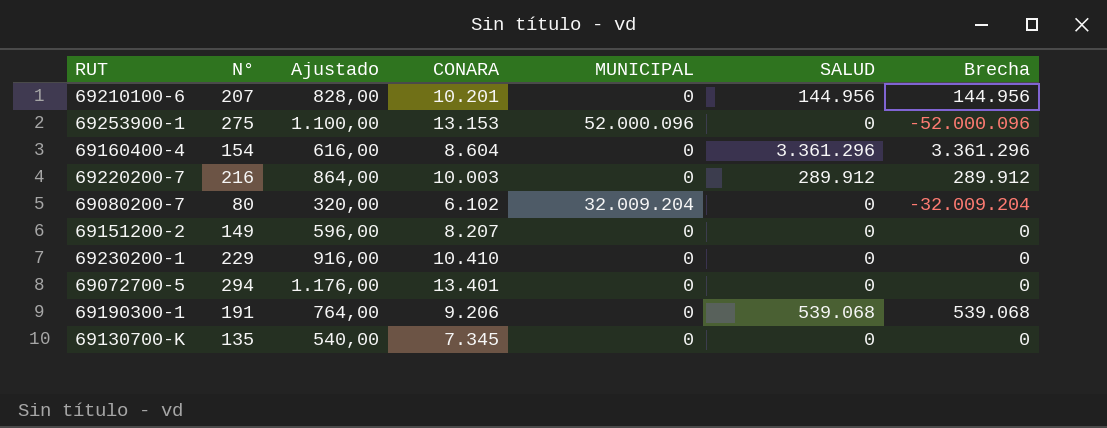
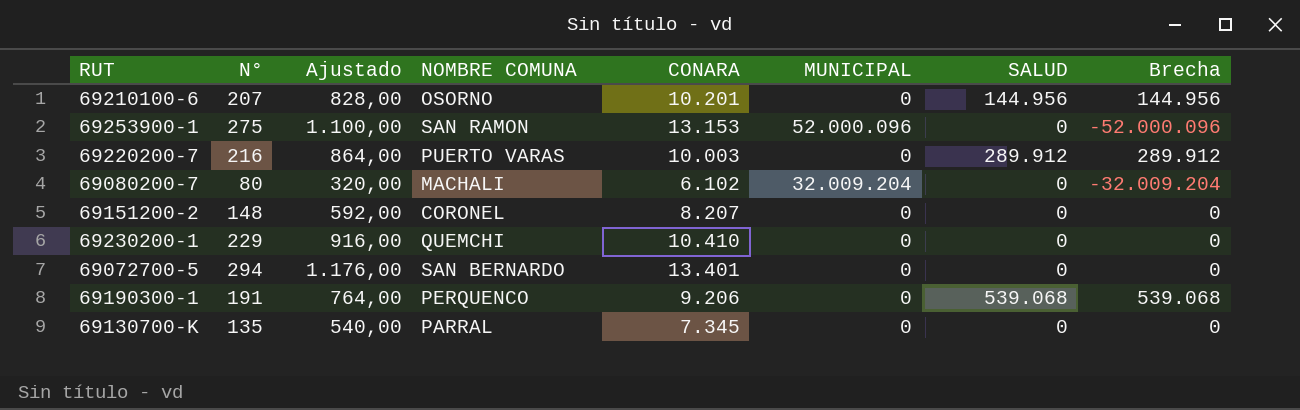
column NOMBRE COMUNA | position: none -> 4
row 69160400-4: 154 | 616,00 | 8.604 | 0 | 3.361.296 | 3.361.296 -> none
69151200-2 | N°: 149 -> 148
69151200-2 | Ajustado: 596,00 -> 592,00

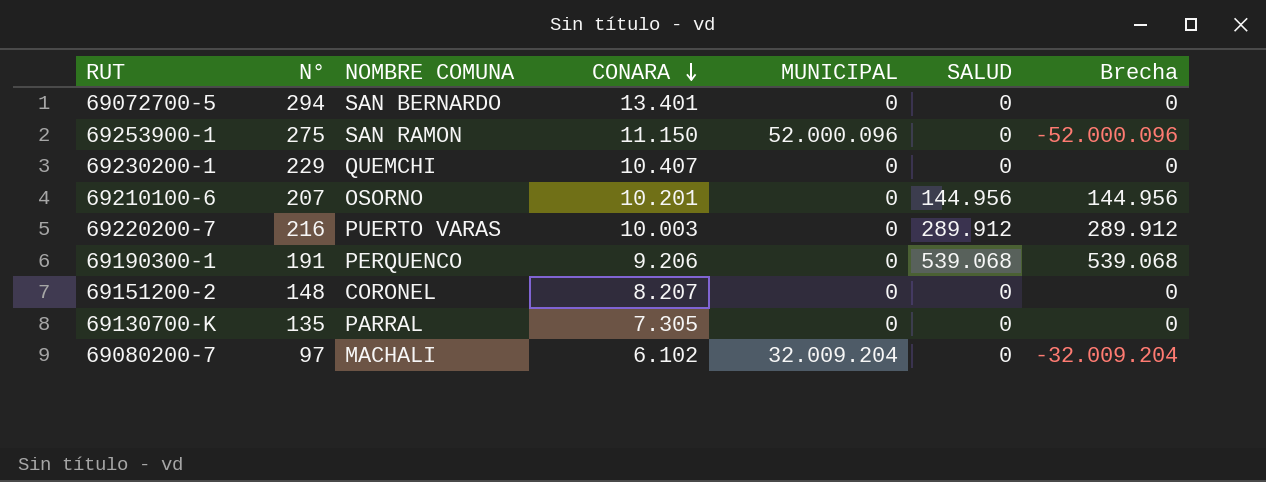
row order: none -> CONARA descending
column Ajustado | formula: [N°] * 4 -> none
69253900-1 | CONARA: 13.153 -> 11.150
69230200-1 | CONARA: 10.410 -> 10.407
69130700-K | CONARA: 7.345 -> 7.305
69080200-7 | N°: 80 -> 97

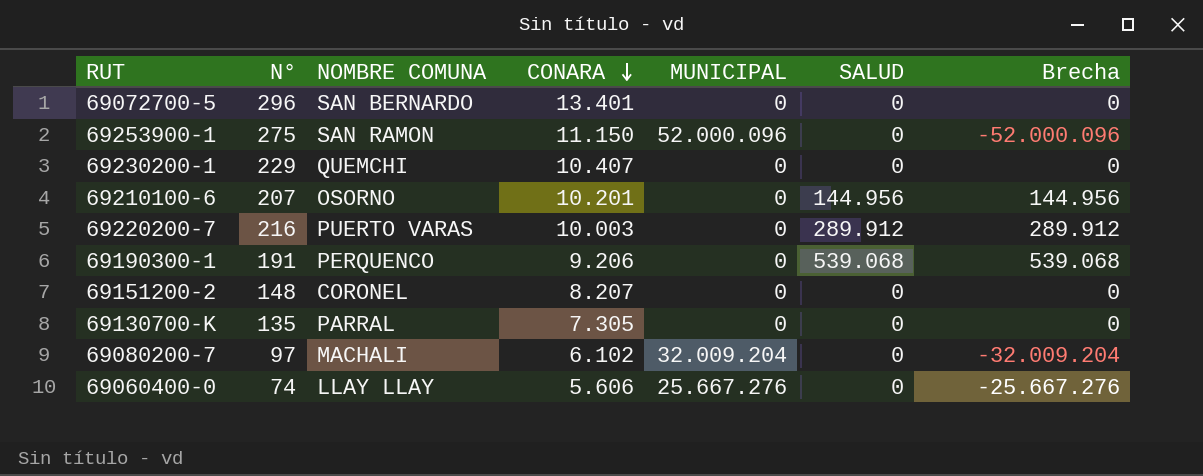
69072700-5 | N°: 294 -> 296
row 69060400-0: none -> 74 | LLAY LLAY | 5.606 | 25.667.276 | 0 | -25.667.276

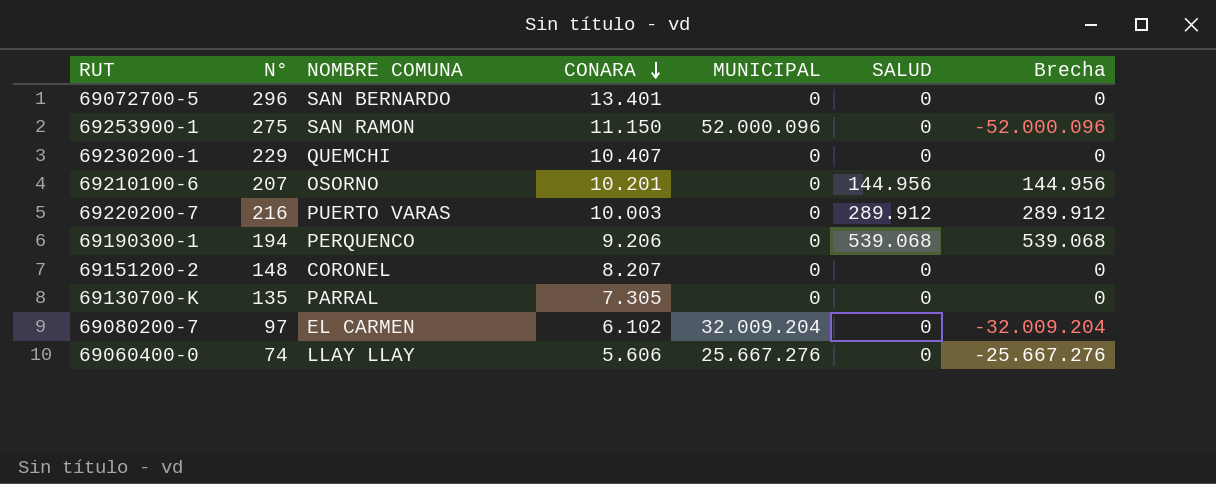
69190300-1 | N°: 191 -> 194
69080200-7 | NOMBRE COMUNA: MACHALI -> EL CARMEN

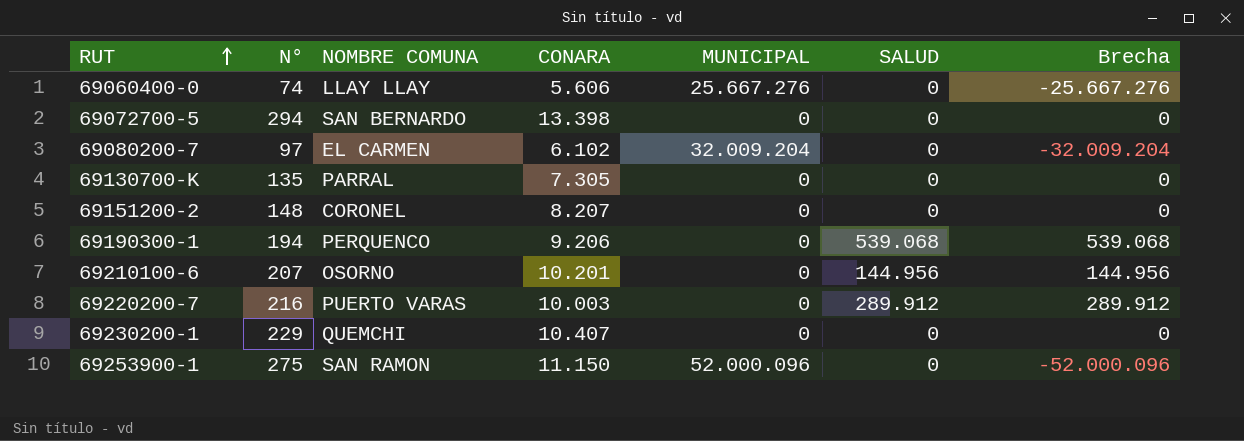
row order: CONARA descending -> RUT ascending
69072700-5 | N°: 296 -> 294
69072700-5 | CONARA: 13.401 -> 13.398

